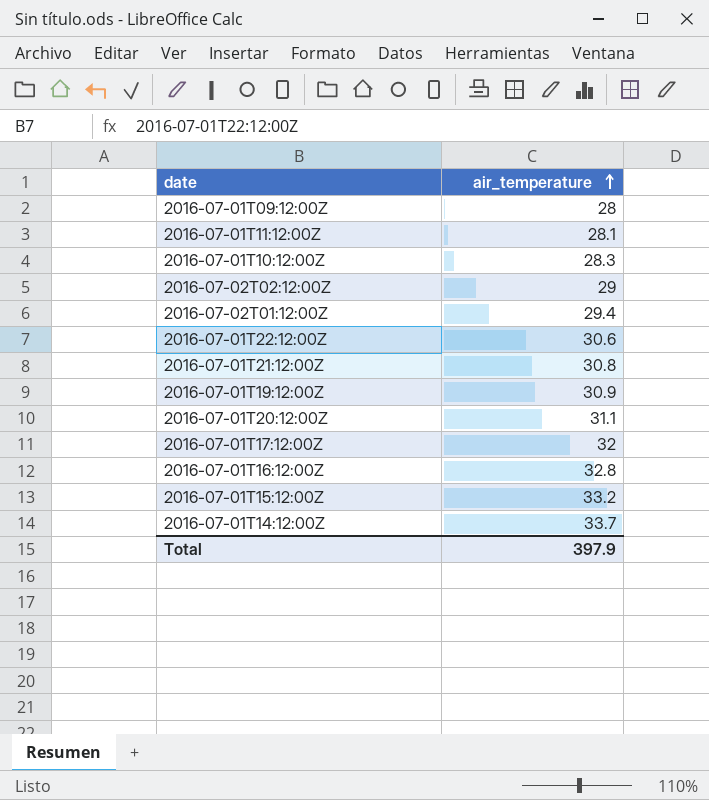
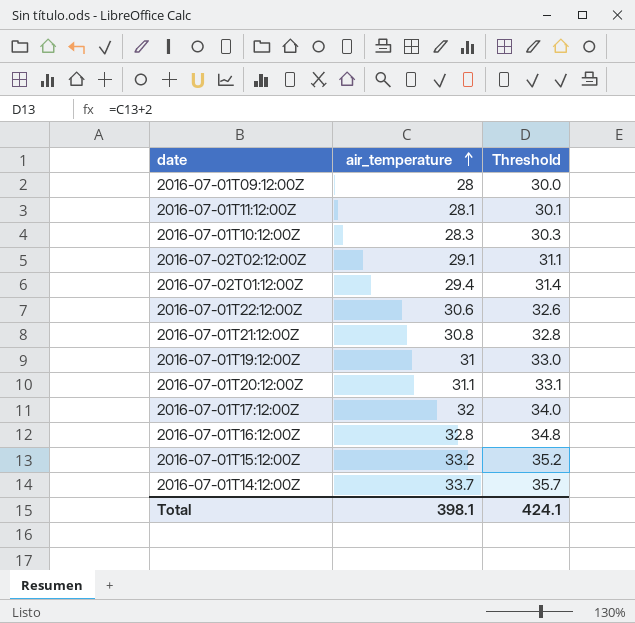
column Threshold | formula: none -> [air_temperature] + 2
2016-07-02T02:12:00Z | air_temperature: 29 -> 29.1
2016-07-01T19:12:00Z | air_temperature: 30.9 -> 31
Total | air_temperature: 397.9 -> 398.1

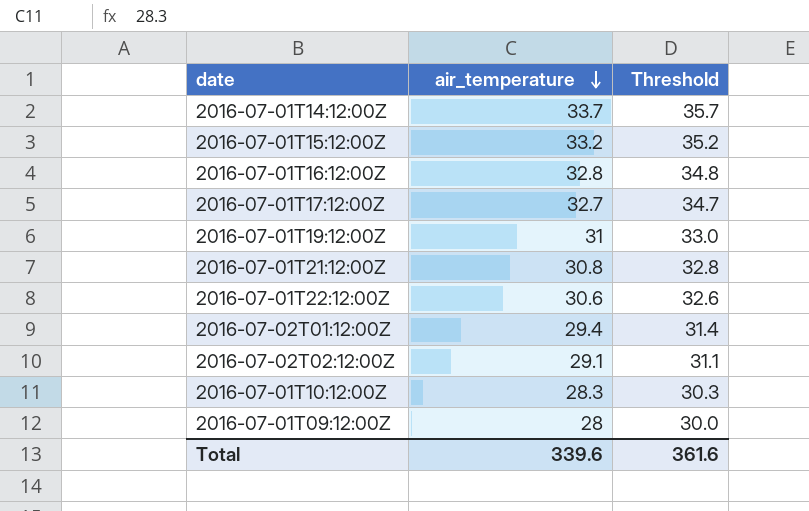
row order: air_temperature ascending -> air_temperature descending
row 2016-07-01T11:12:00Z: 28.1 | 30.1 -> none
row 2016-07-01T20:12:00Z: 31.1 | 33.1 -> none
2016-07-01T17:12:00Z | air_temperature: 32 -> 32.7
2016-07-01T17:12:00Z | Threshold: 34.0 -> 34.7
Total | air_temperature: 398.1 -> 339.6
Total | Threshold: 424.1 -> 361.6

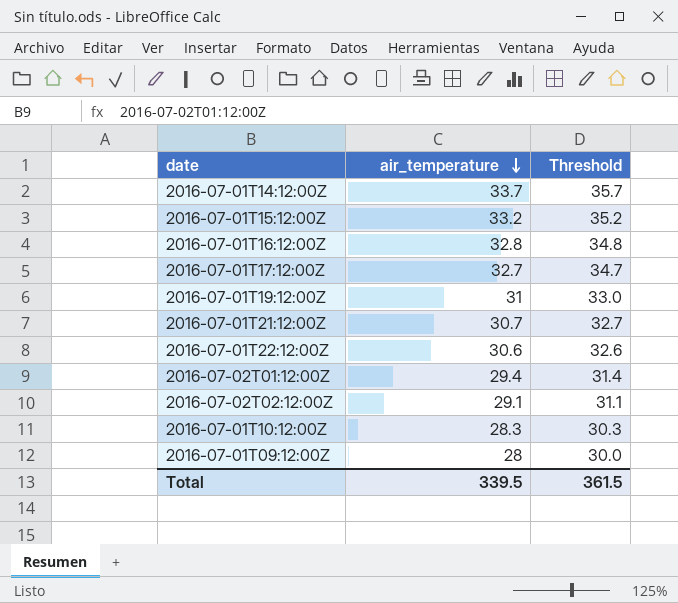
2016-07-01T21:12:00Z | air_temperature: 30.8 -> 30.7
2016-07-01T21:12:00Z | Threshold: 32.8 -> 32.7
Total | air_temperature: 339.6 -> 339.5
Total | Threshold: 361.6 -> 361.5

